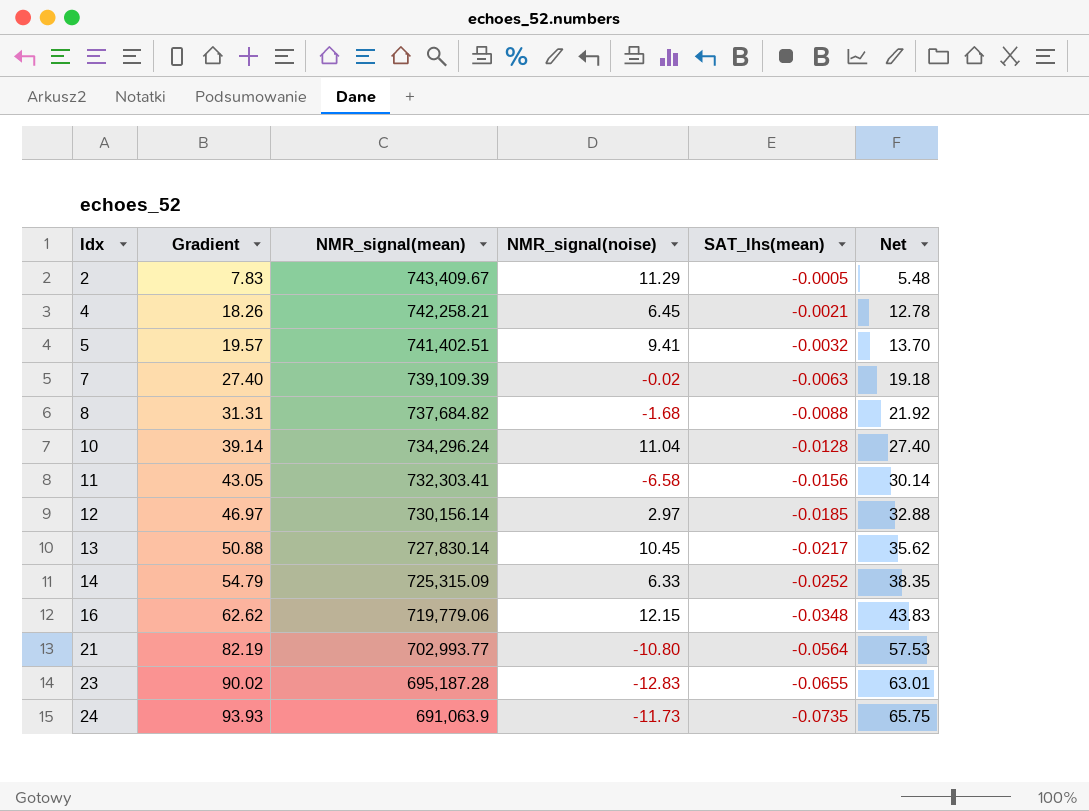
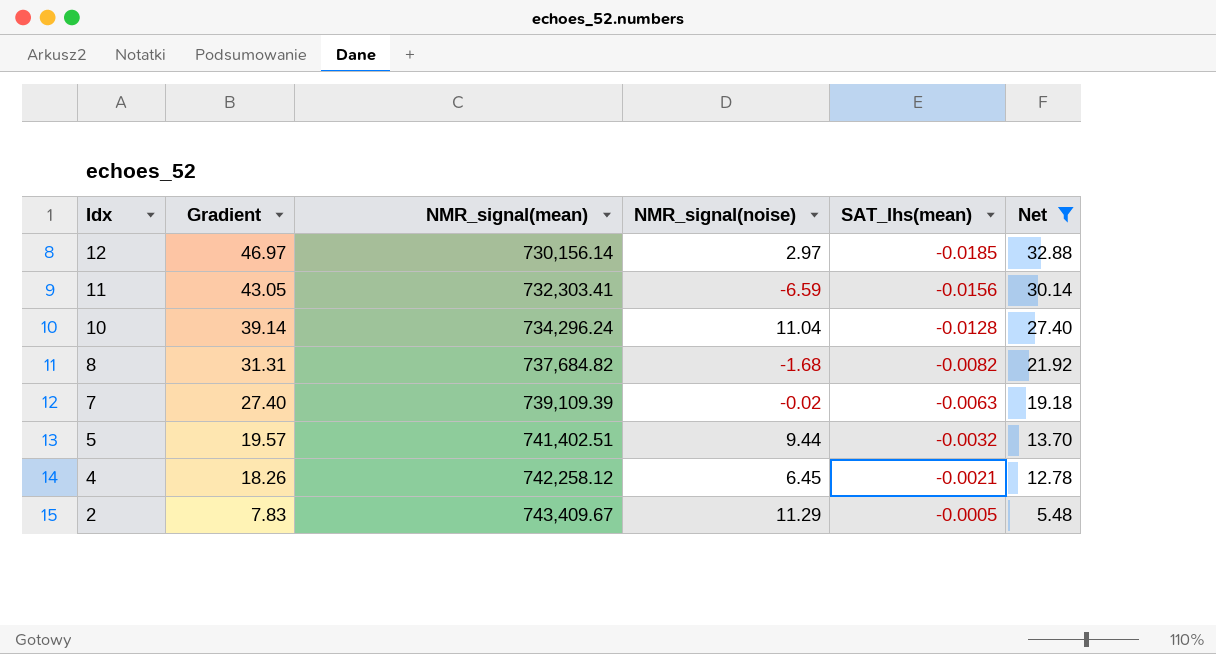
filter: none -> Net <= 32.88
row order: Idx ascending -> Idx descending
11 | NMR_signal(noise): -6.58 -> -6.59
8 | SAT_lhs(mean): -0.0088 -> -0.0082
5 | NMR_signal(noise): 9.41 -> 9.44
4 | NMR_signal(mean): 742,258.21 -> 742,258.12

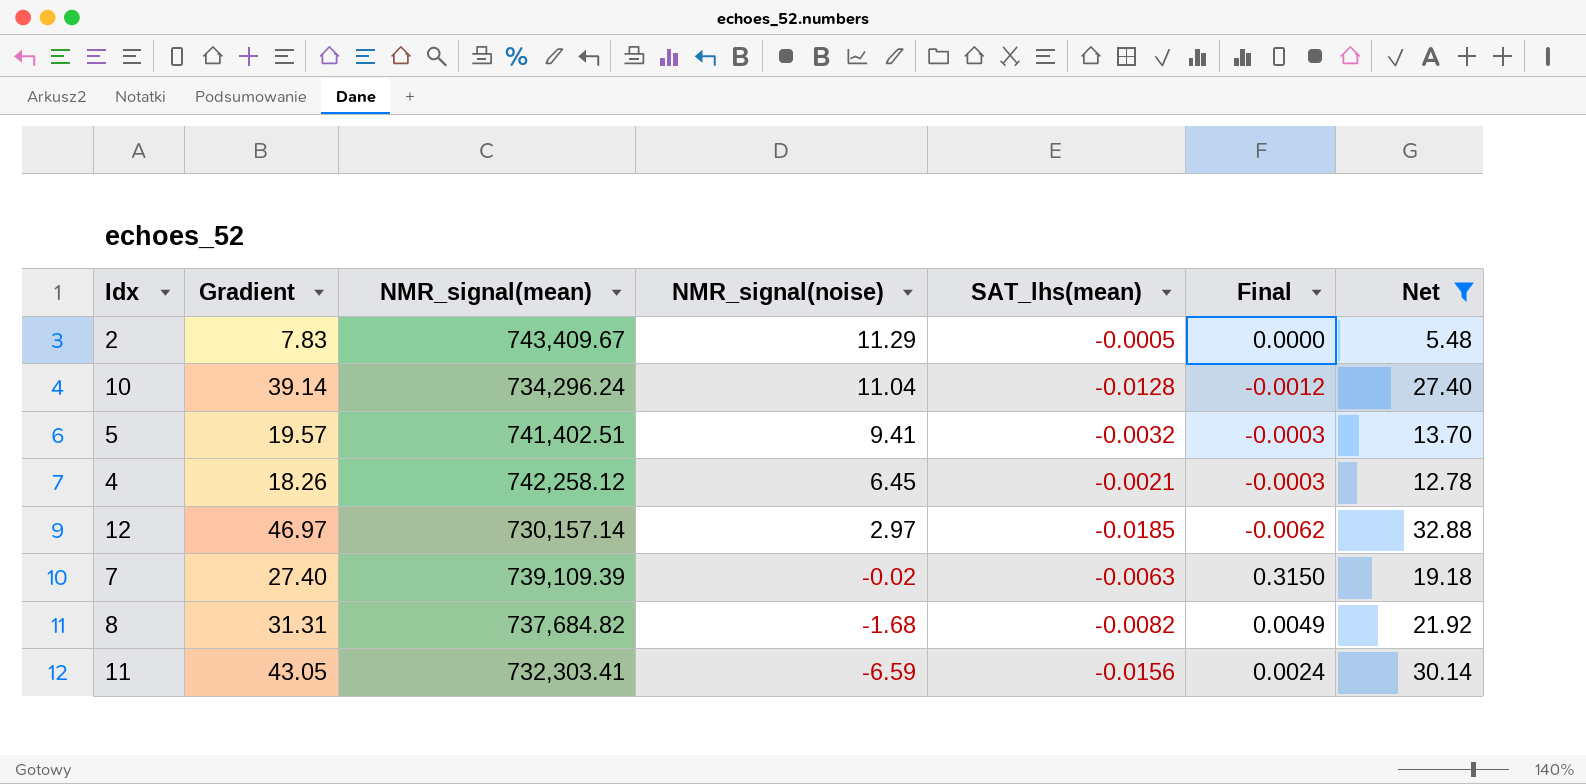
row order: Idx descending -> NMR_signal(noise) descending
column Final | formula: none -> [SAT_lhs(mean)] / [NMR_signal(noise)]
5 | NMR_signal(noise): 9.44 -> 9.41
12 | NMR_signal(mean): 730,156.14 -> 730,157.14

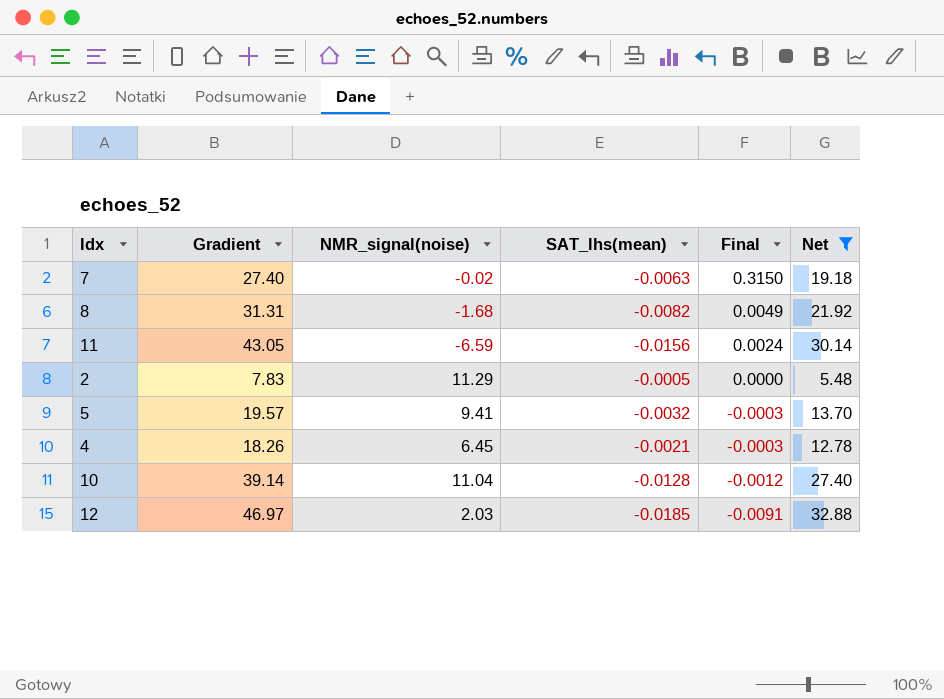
row order: NMR_signal(noise) descending -> Final descending
column NMR_signal(mean) | position: 3 -> none
12 | NMR_signal(noise): 2.97 -> 2.03
12 | Final: -0.0062 -> -0.0091

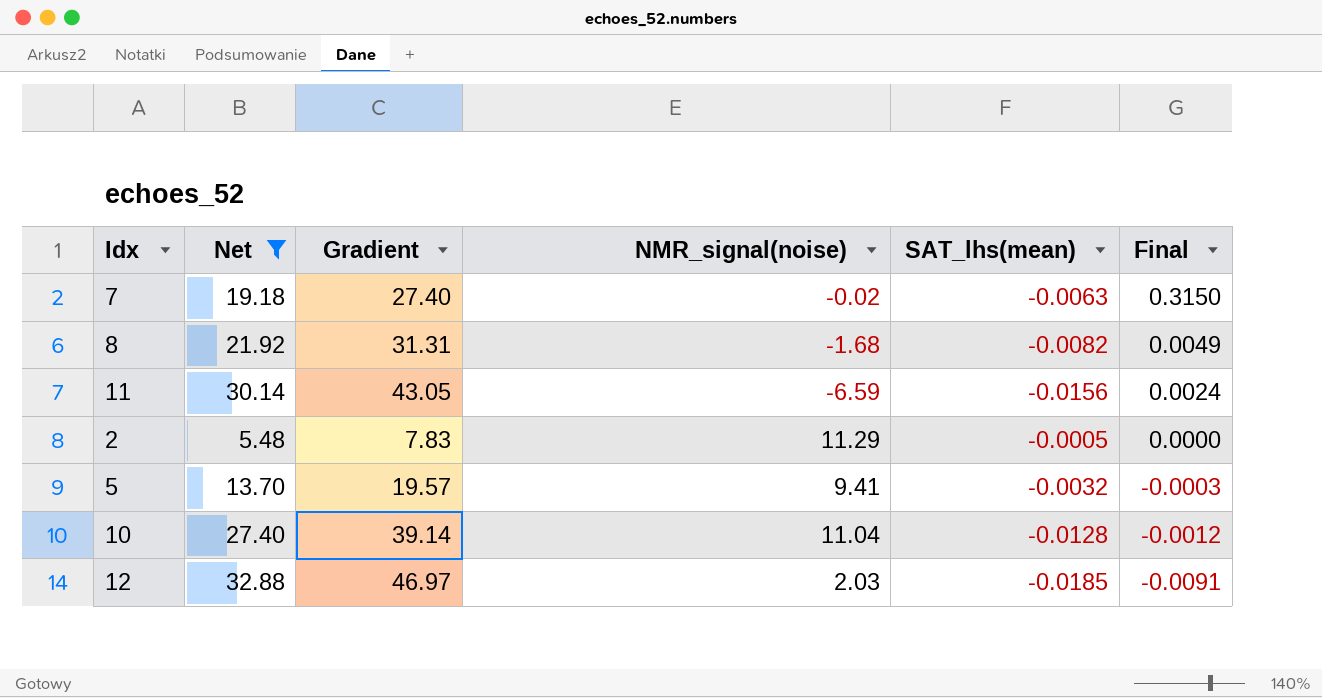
column Net | position: 6 -> 2
row 4: 18.26 | 6.45 | -0.0021 | -0.0003 | 12.78 -> none

